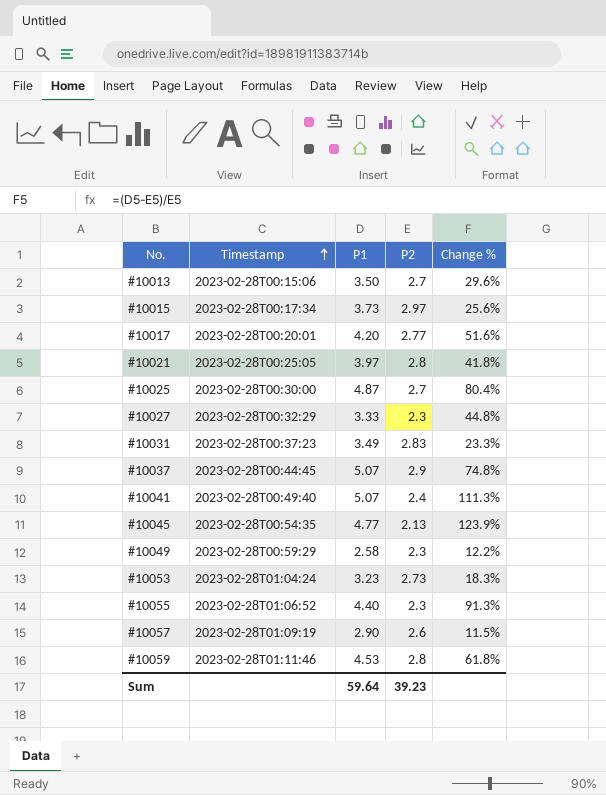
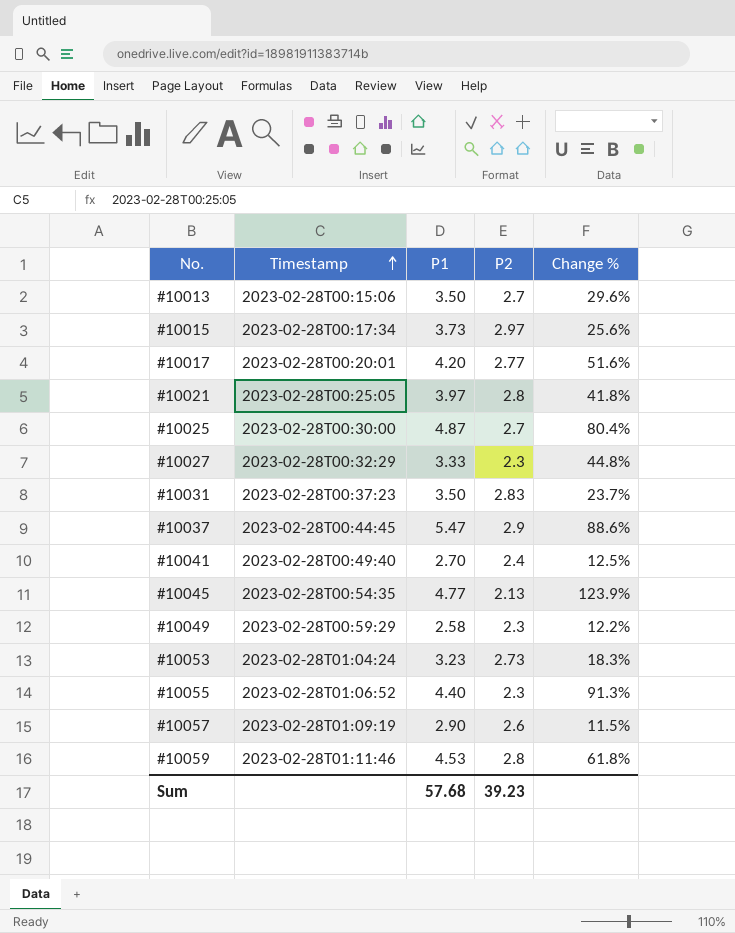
#10031 | P1: 3.49 -> 3.50
#10031 | Change %: 23.3% -> 23.7%
#10037 | P1: 5.07 -> 5.47
#10037 | Change %: 74.8% -> 88.6%
#10041 | P1: 5.07 -> 2.70
#10041 | Change %: 111.3% -> 12.5%
Sum | P1: 59.64 -> 57.68

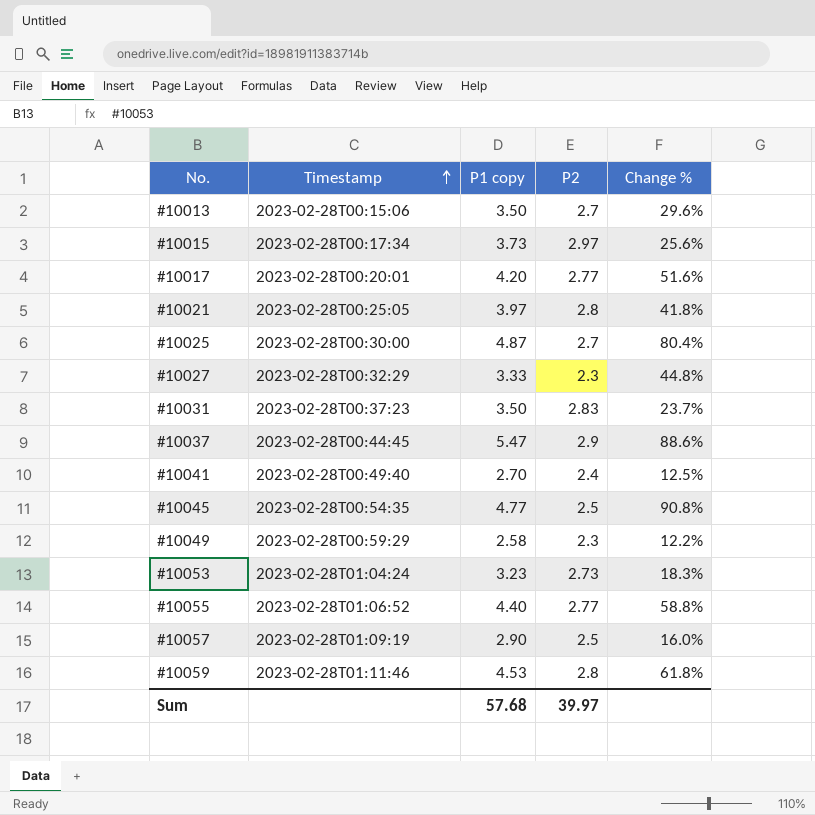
column name: P1 -> P1 copy
#10045 | P2: 2.13 -> 2.5
#10045 | Change %: 123.9% -> 90.8%
#10055 | P2: 2.3 -> 2.77
#10055 | Change %: 91.3% -> 58.8%
#10057 | P2: 2.6 -> 2.5
#10057 | Change %: 11.5% -> 16.0%
Sum | P2: 39.23 -> 39.97

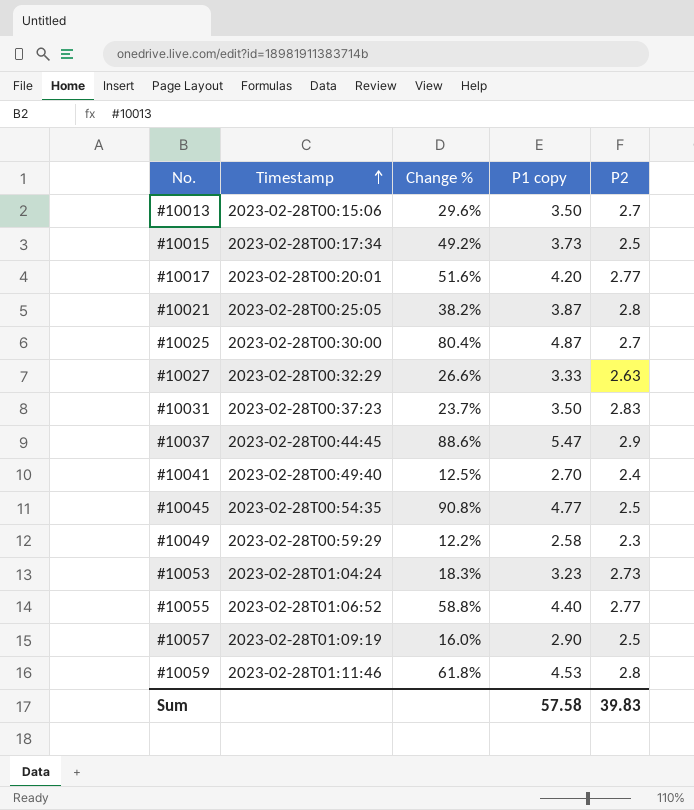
column Change % | position: 5 -> 3
#10015 | Change %: 25.6% -> 49.2%
#10015 | P2: 2.97 -> 2.5
#10021 | Change %: 41.8% -> 38.2%
#10021 | P1 copy: 3.97 -> 3.87
#10027 | Change %: 44.8% -> 26.6%
#10027 | P2: 2.3 -> 2.63
Sum | P1 copy: 57.68 -> 57.58
Sum | P2: 39.97 -> 39.83

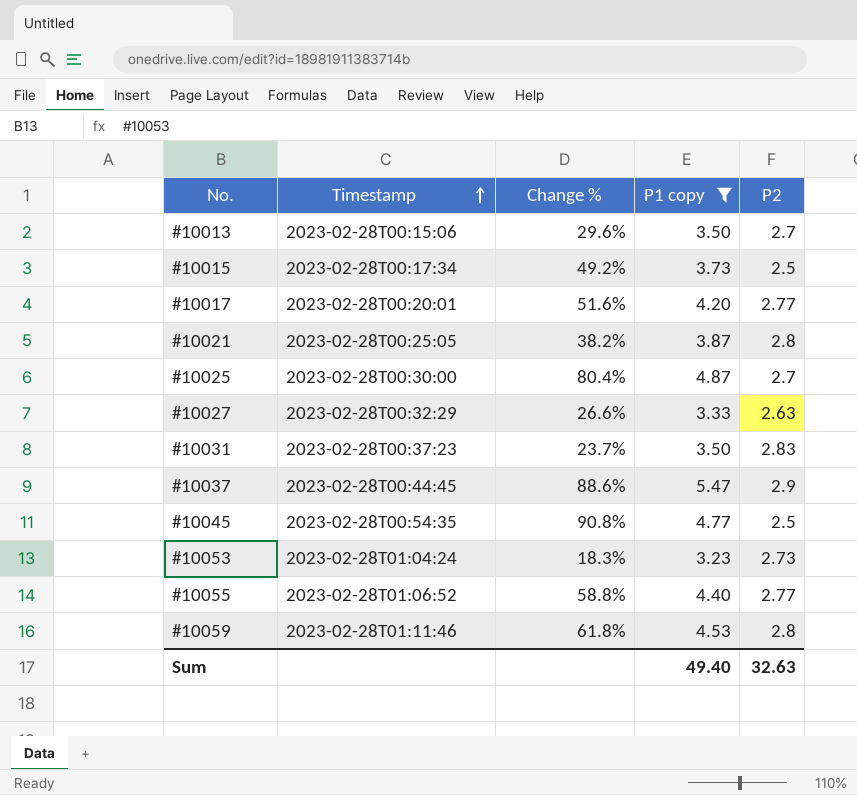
filter: none -> P1 copy >= 3.23
Sum | P1 copy: 57.58 -> 49.40
Sum | P2: 39.83 -> 32.63

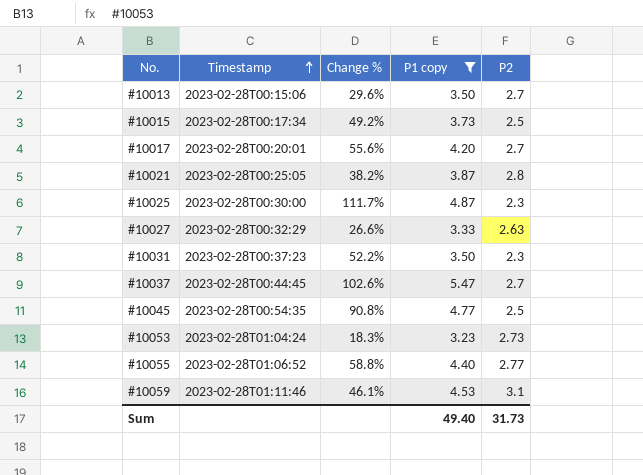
#10017 | Change %: 51.6% -> 55.6%
#10017 | P2: 2.77 -> 2.7
#10025 | Change %: 80.4% -> 111.7%
#10025 | P2: 2.7 -> 2.3
#10031 | Change %: 23.7% -> 52.2%
#10031 | P2: 2.83 -> 2.3
#10037 | Change %: 88.6% -> 102.6%
#10037 | P2: 2.9 -> 2.7
#10059 | Change %: 61.8% -> 46.1%
#10059 | P2: 2.8 -> 3.1
Sum | P2: 32.63 -> 31.73

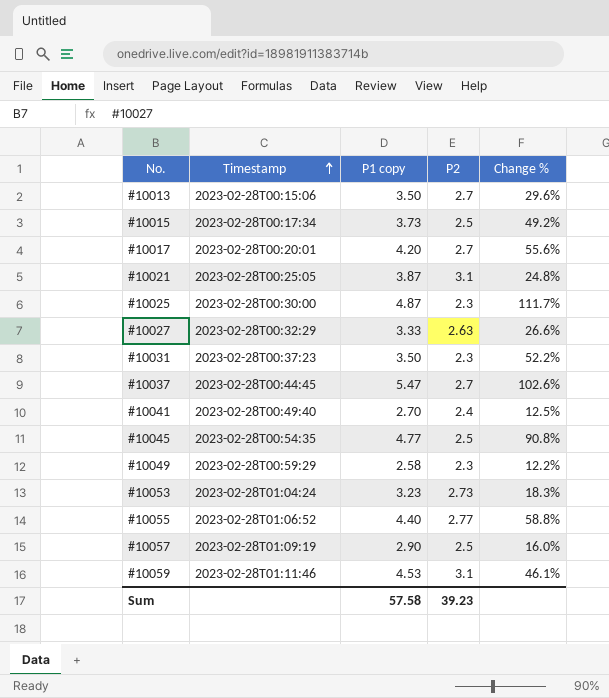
filter: P1 copy >= 3.23 -> none
column Change % | position: 3 -> 5
#10021 | P2: 2.8 -> 3.1
#10021 | Change %: 38.2% -> 24.8%
Sum | P1 copy: 49.40 -> 57.58
Sum | P2: 31.73 -> 39.23

